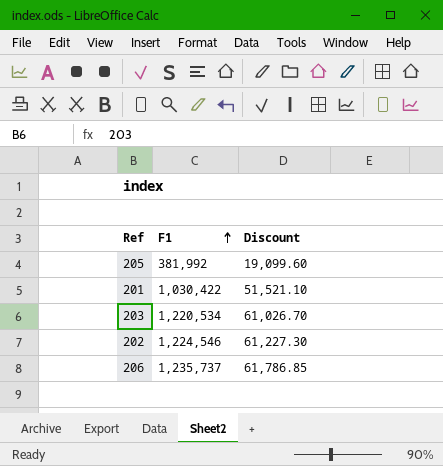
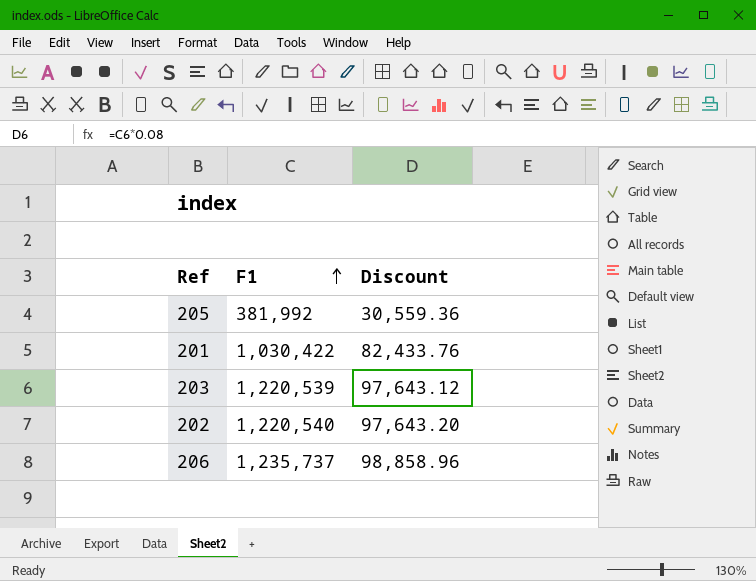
column Discount | formula: [F1] * 0.05 -> [F1] * 0.08
203 | F1: 1,220,534 -> 1,220,539
202 | F1: 1,224,546 -> 1,220,540

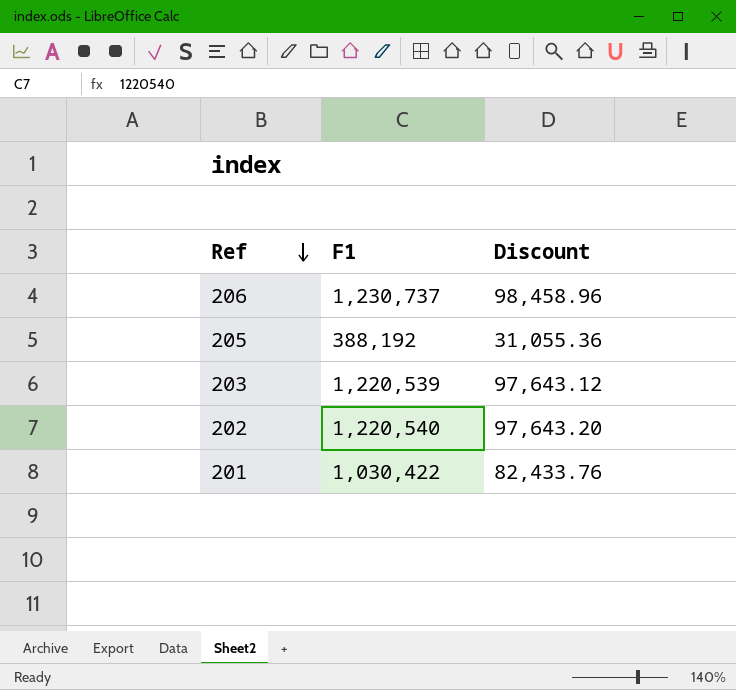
row order: F1 ascending -> Ref descending
206 | F1: 1,235,737 -> 1,230,737
206 | Discount: 98,858.96 -> 98,458.96
205 | F1: 381,992 -> 388,192
205 | Discount: 30,559.36 -> 31,055.36

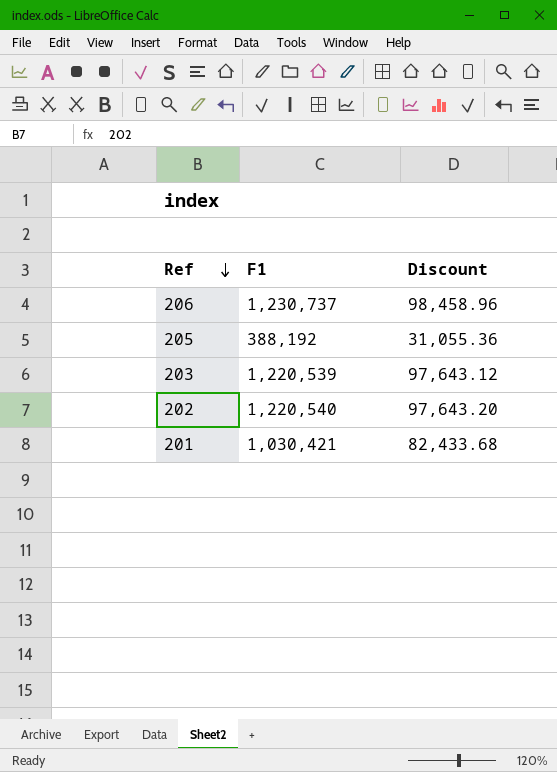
201 | F1: 1,030,422 -> 1,030,421
201 | Discount: 82,433.76 -> 82,433.68

